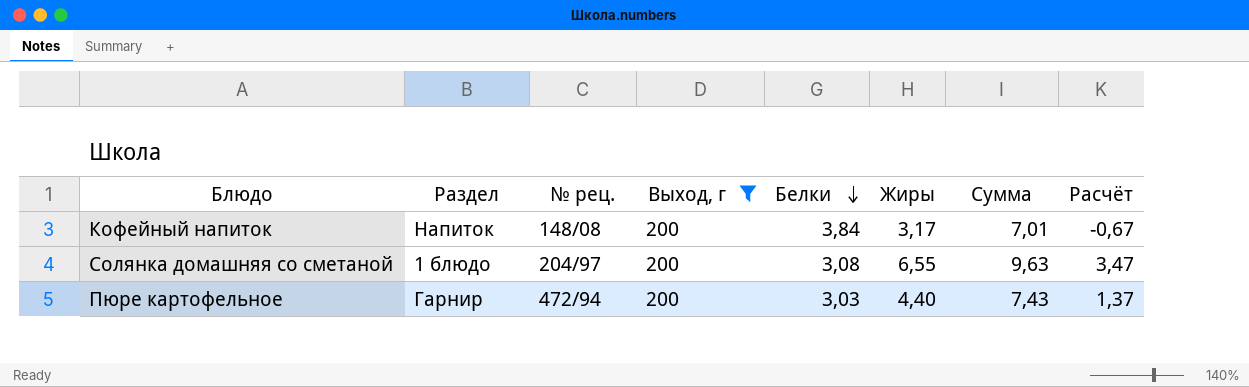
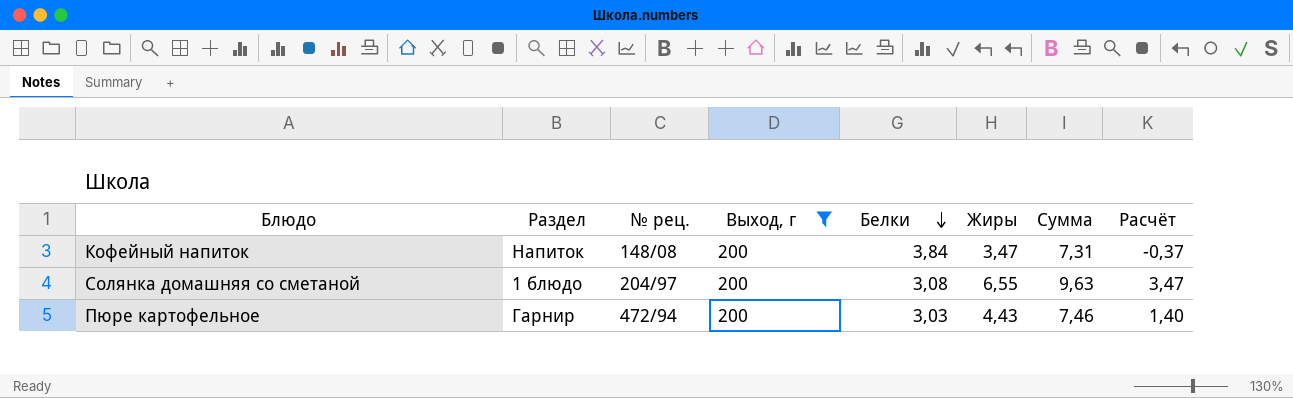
Кофейный напиток | Жиры: 3,17 -> 3,47
Кофейный напиток | Сумма: 7,01 -> 7,31
Кофейный напиток | Расчёт: -0,67 -> -0,37
Пюре картофельное | Жиры: 4,40 -> 4,43
Пюре картофельное | Сумма: 7,43 -> 7,46
Пюре картофельное | Расчёт: 1,37 -> 1,40

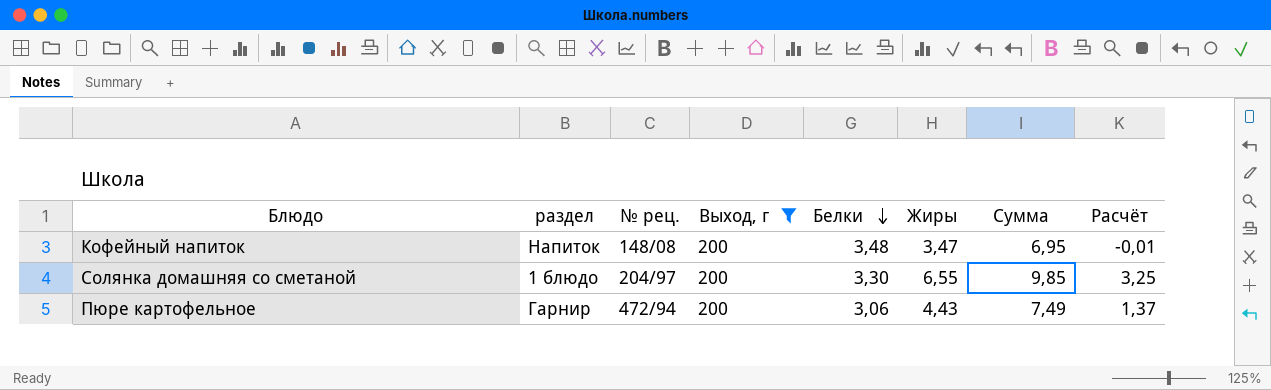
column name: Раздел -> раздел
Кофейный напиток | Белки: 3,84 -> 3,48
Кофейный напиток | Сумма: 7,31 -> 6,95
Кофейный напиток | Расчёт: -0,37 -> -0,01
Солянка домашняя со сметаной | Белки: 3,08 -> 3,30
Солянка домашняя со сметаной | Сумма: 9,63 -> 9,85
Солянка домашняя со сметаной | Расчёт: 3,47 -> 3,25
Пюре картофельное | Белки: 3,03 -> 3,06
Пюре картофельное | Сумма: 7,46 -> 7,49
Пюре картофельное | Расчёт: 1,40 -> 1,37

